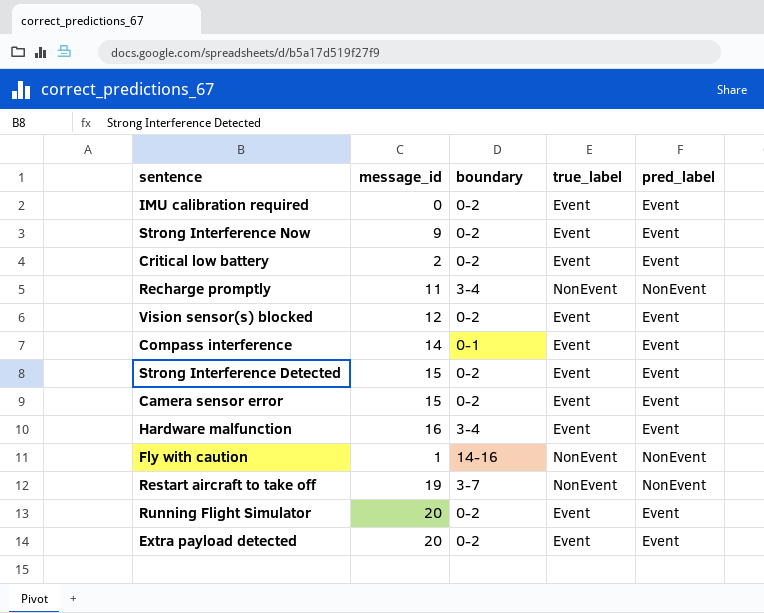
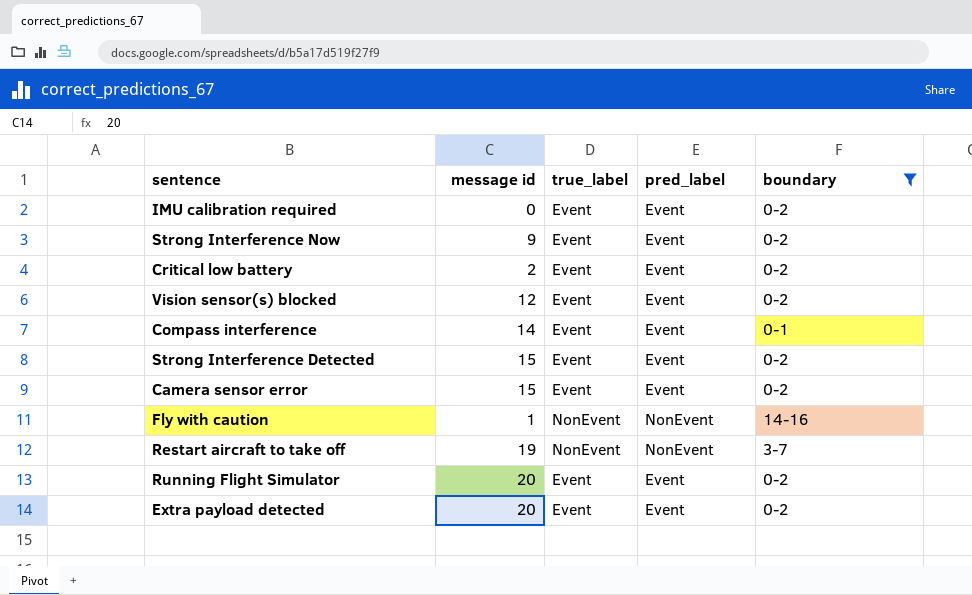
filter: none -> boundary != 3-4
column name: message_id -> message id
column boundary | position: 3 -> 5

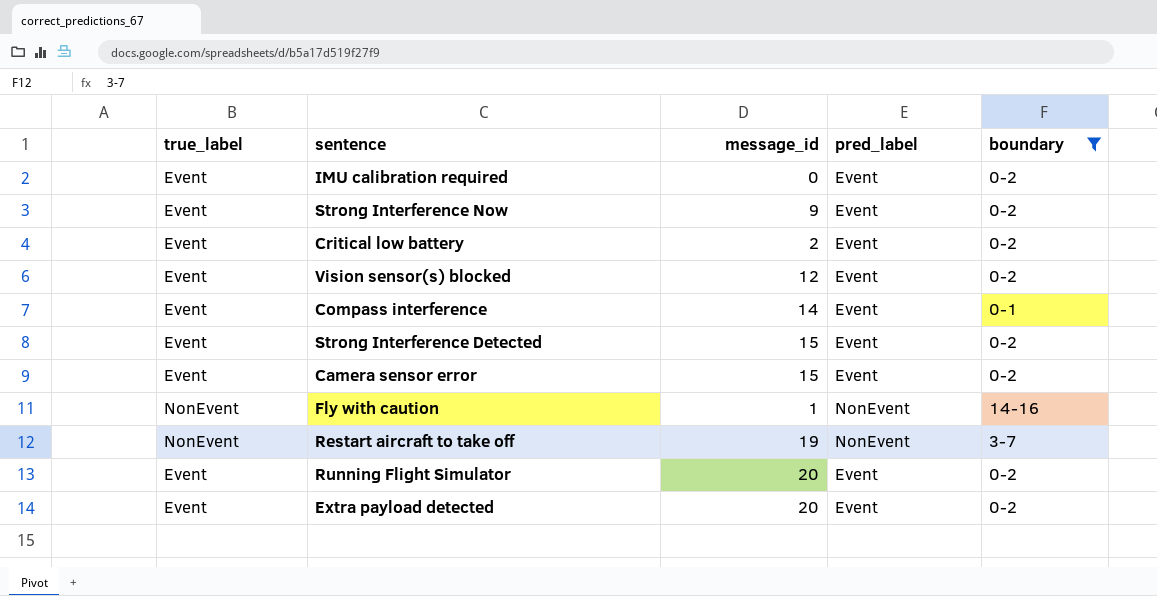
column true_label | position: 3 -> 1
column name: message id -> message_id

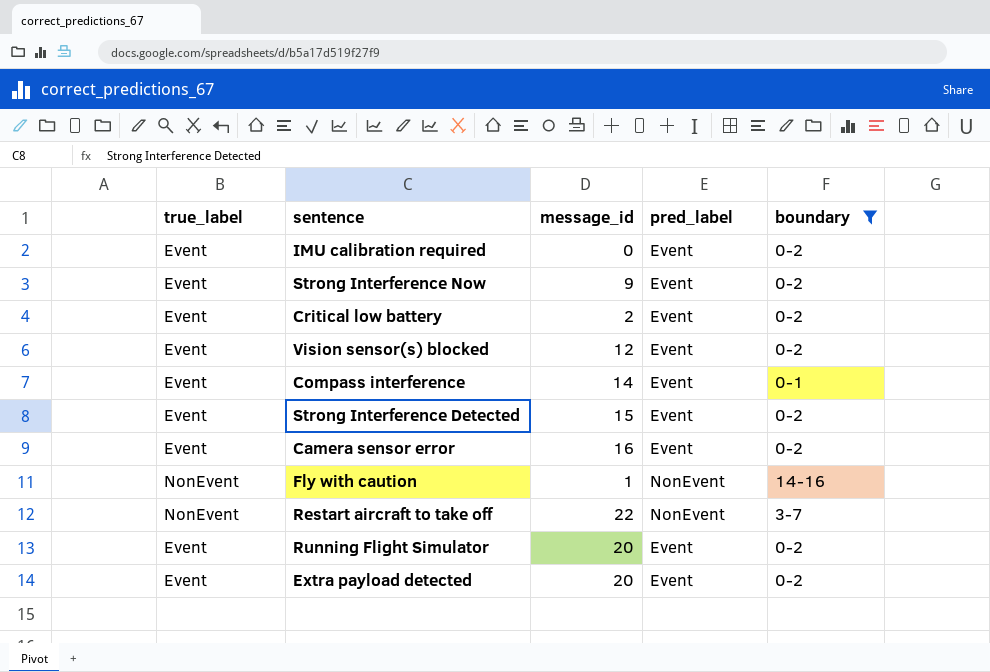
Camera sensor error | message_id: 15 -> 16
Restart aircraft to take off | message_id: 19 -> 22

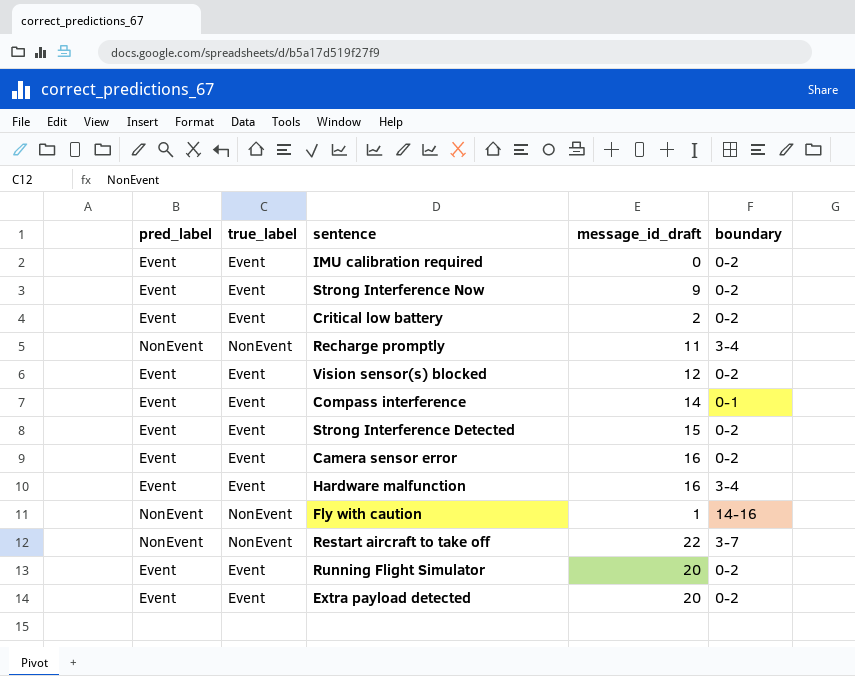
filter: boundary != 3-4 -> none
column pred_label | position: 4 -> 1
column name: message_id -> message_id_draft

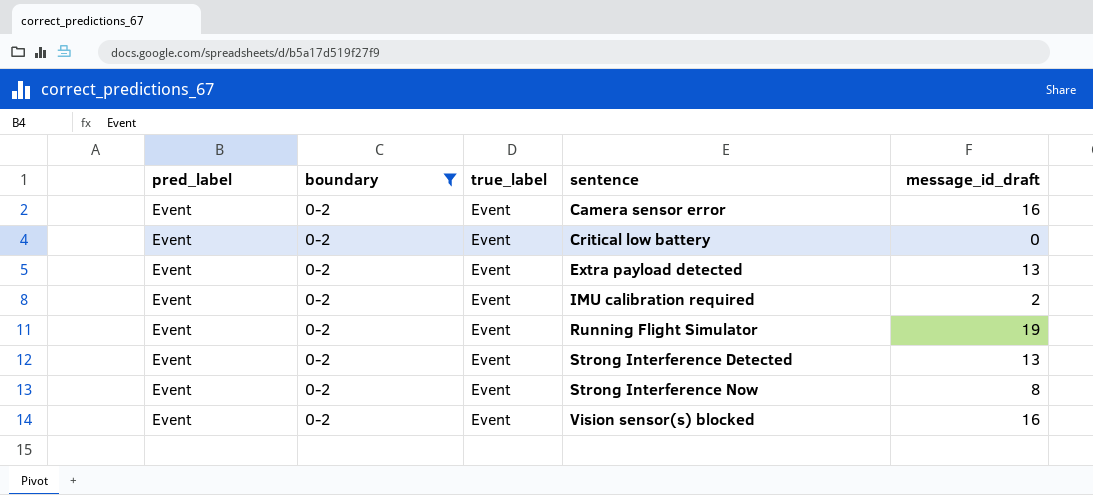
filter: none -> boundary = 0-2
row order: none -> sentence ascending
column boundary | position: 5 -> 2
Critical low battery | message_id_draft: 2 -> 0
Extra payload detected | message_id_draft: 20 -> 13
IMU calibration required | message_id_draft: 0 -> 2
Running Flight Simulator | message_id_draft: 20 -> 19
Strong Interference Detected | message_id_draft: 15 -> 13
Strong Interference Now | message_id_draft: 9 -> 8
Vision sensor(s) blocked | message_id_draft: 12 -> 16

